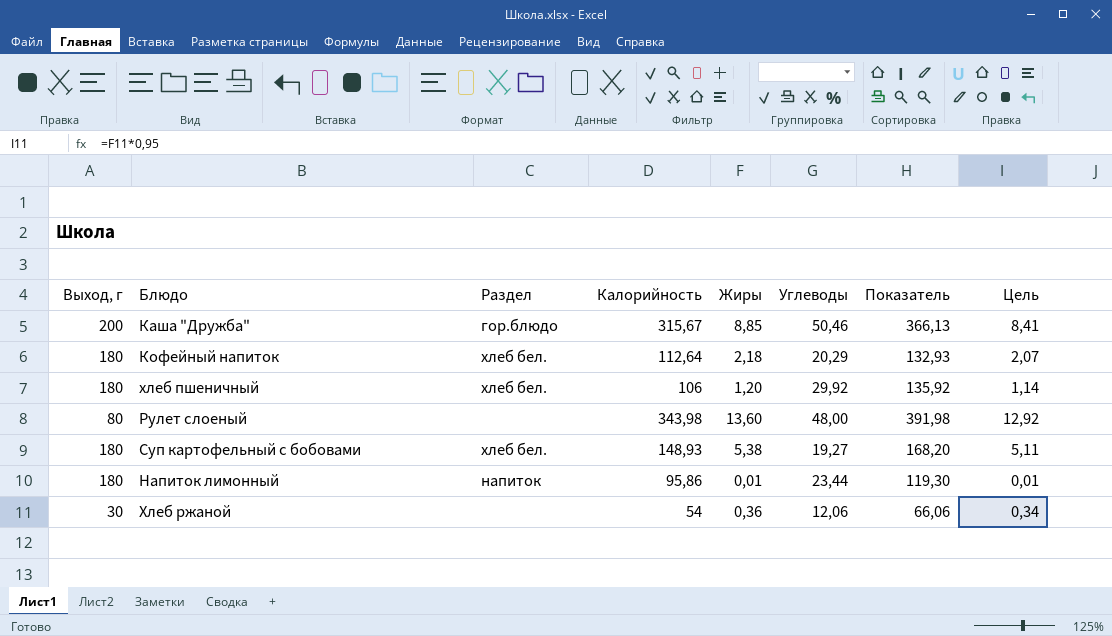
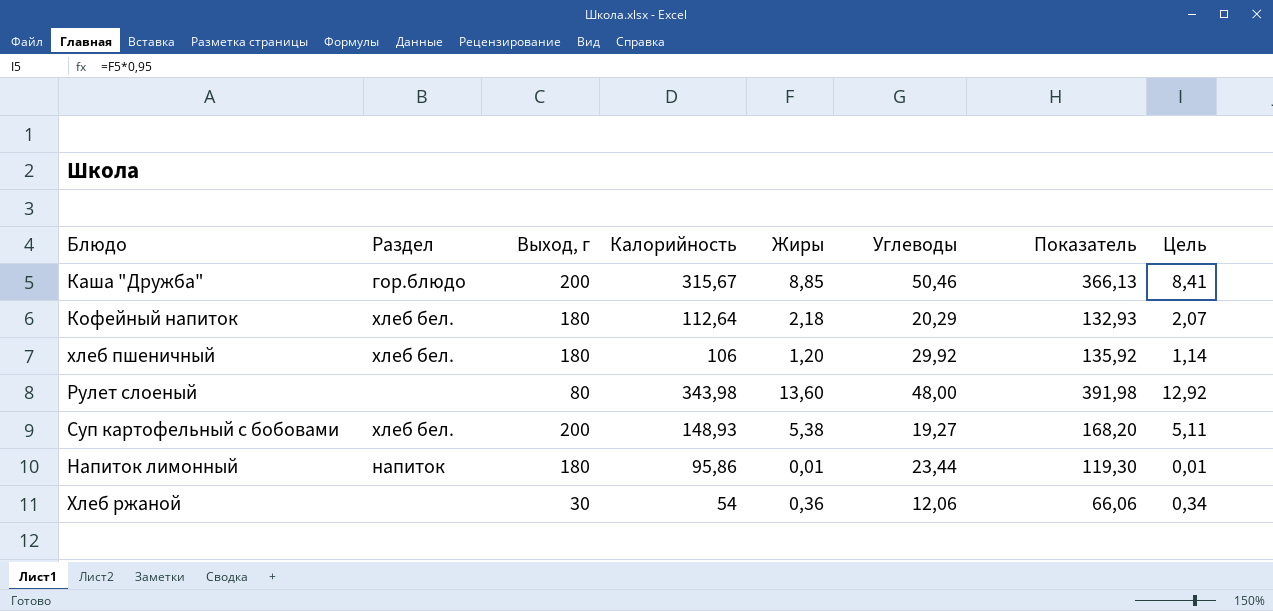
column Выход, г | position: 1 -> 3
Суп картофельный с бобовами | Выход, г: 180 -> 200

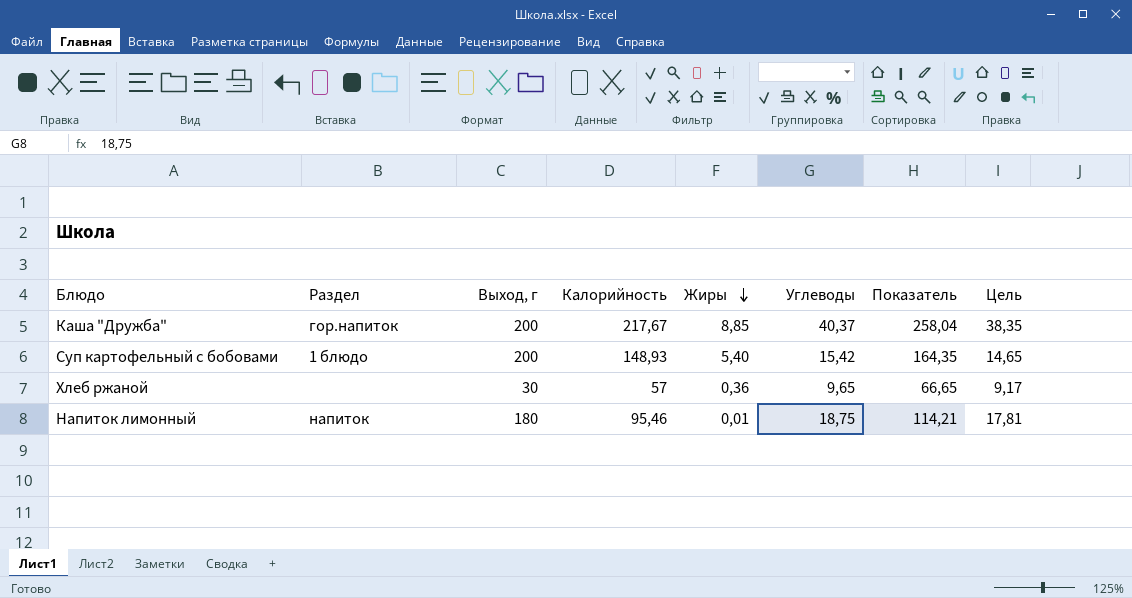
row order: none -> Жиры descending
column Цель | formula: [Жиры] * 0,95 -> [Углеводы] * 0,95
row Кофейный напиток: хлеб бел. | 180 | 112,64 | 2,18 | 20,29 | 132,93 | 2,07 -> none
row хлеб пшеничный: хлеб бел. | 180 | 106 | 1,20 | 29,92 | 135,92 | 1,14 -> none
row Рулет слоеный: none | 80 | 343,98 | 13,60 | 48,00 | 391,98 | 12,92 -> none
Каша "Дружба" | Раздел: гор.блюдо -> гор.напиток
Каша "Дружба" | Калорийность: 315,67 -> 217,67
Каша "Дружба" | Углеводы: 50,46 -> 40,37
Каша "Дружба" | Показатель: 366,13 -> 258,04
Суп картофельный с бобовами | Раздел: хлеб бел. -> 1 блюдо
Суп картофельный с бобовами | Жиры: 5,38 -> 5,40
Суп картофельный с бобовами | Углеводы: 19,27 -> 15,42
Суп картофельный с бобовами | Показатель: 168,20 -> 164,35
Хлеб ржаной | Калорийность: 54 -> 57
Хлеб ржаной | Углеводы: 12,06 -> 9,65
Хлеб ржаной | Показатель: 66,06 -> 66,65
Напиток лимонный | Калорийность: 95,86 -> 95,46
Напиток лимонный | Углеводы: 23,44 -> 18,75
Напиток лимонный | Показатель: 119,30 -> 114,21

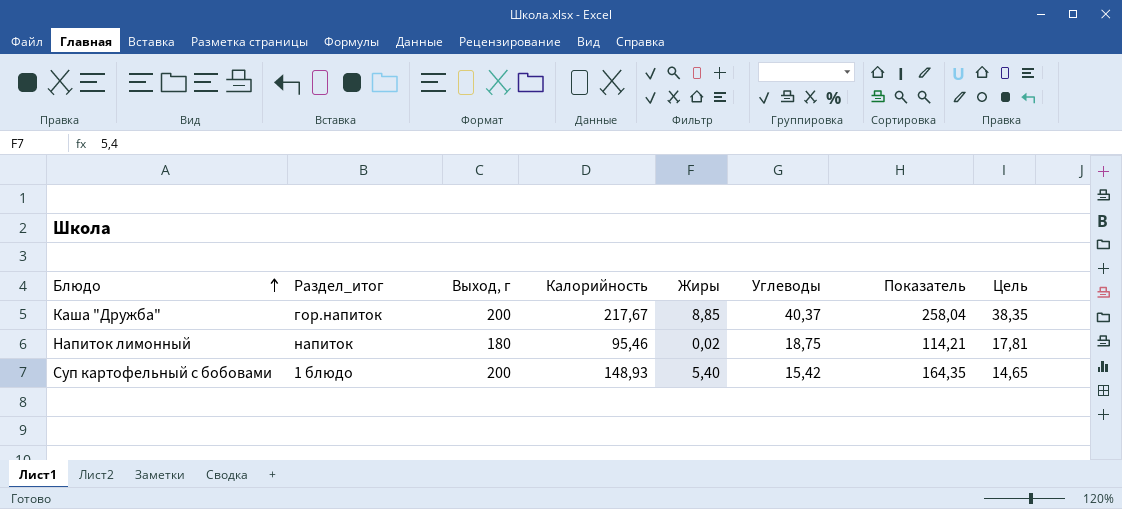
row order: Жиры descending -> Блюдо ascending
column name: Раздел -> Раздел_итог
row Хлеб ржаной: none | 30 | 57 | 0,36 | 9,65 | 66,65 | 9,17 -> none
Напиток лимонный | Жиры: 0,01 -> 0,02

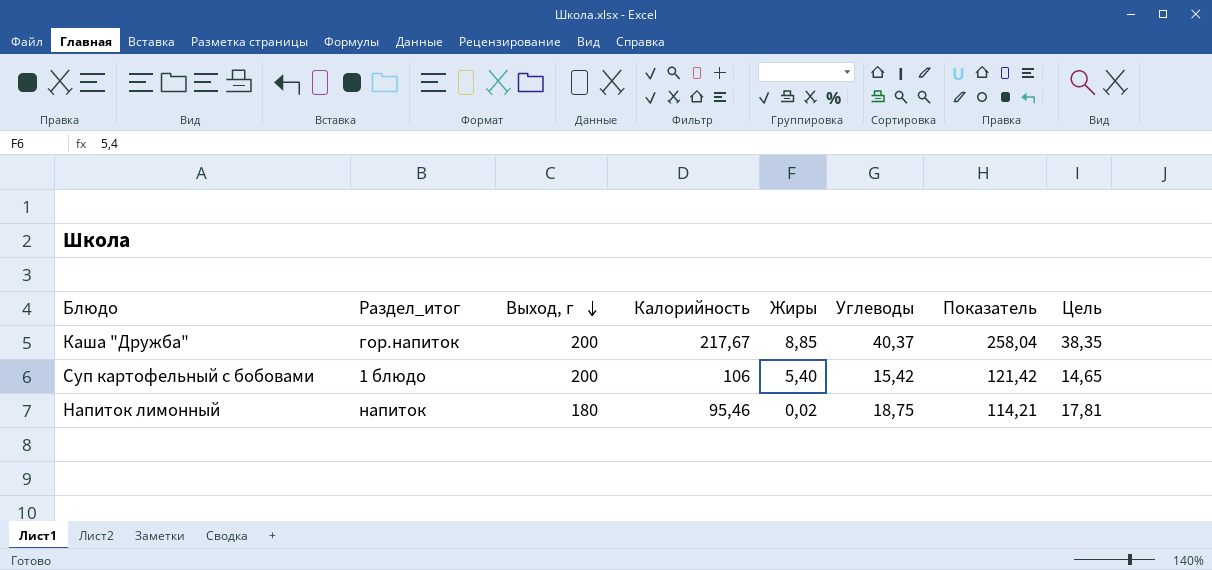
row order: Блюдо ascending -> Выход, г descending
Суп картофельный с бобовами | Калорийность: 148,93 -> 106
Суп картофельный с бобовами | Показатель: 164,35 -> 121,42

